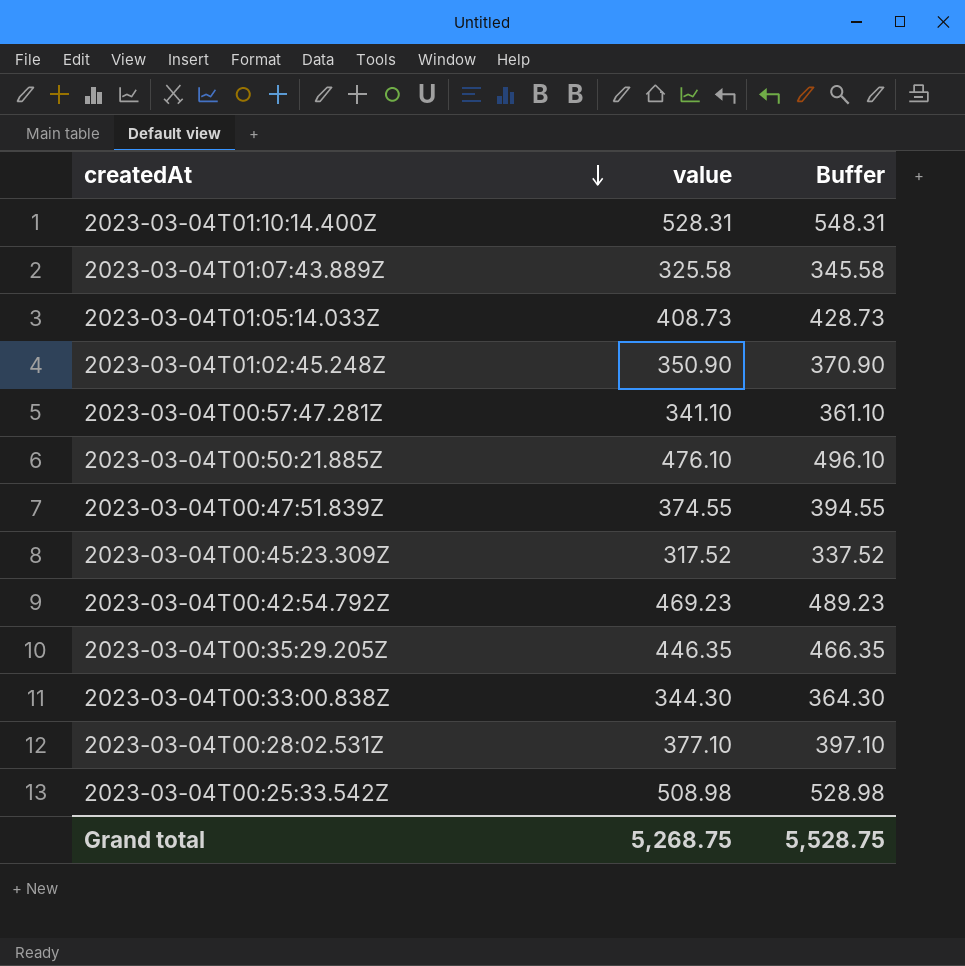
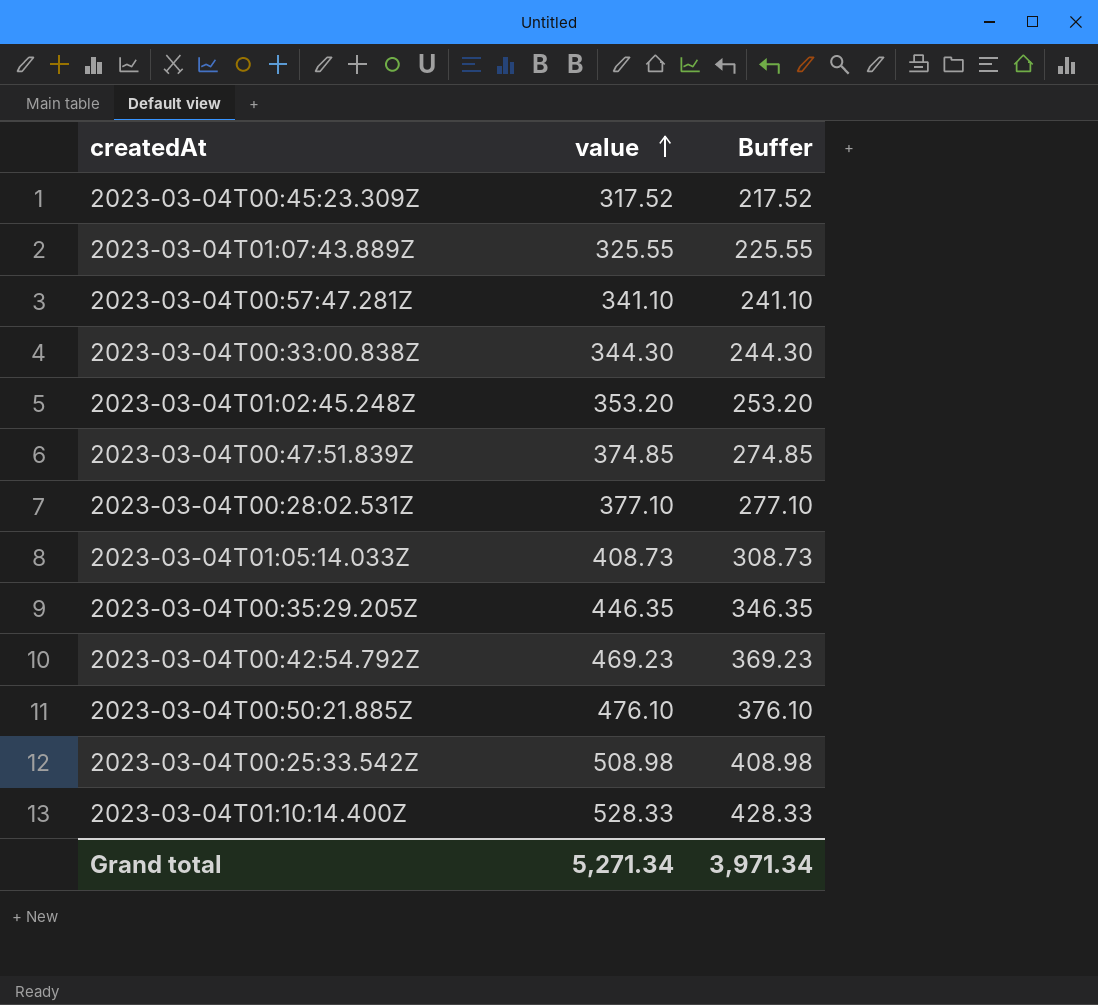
row order: createdAt descending -> value ascending
column Buffer | formula: [value] + 20 -> [value] - 100
2023-03-04T01:07:43.889Z | value: 325.58 -> 325.55
2023-03-04T01:02:45.248Z | value: 350.90 -> 353.20
2023-03-04T00:47:51.839Z | value: 374.55 -> 374.85
2023-03-04T01:10:14.400Z | value: 528.31 -> 528.33
Grand total | value: 5,268.75 -> 5,271.34
Grand total | Buffer: 5,528.75 -> 3,971.34

